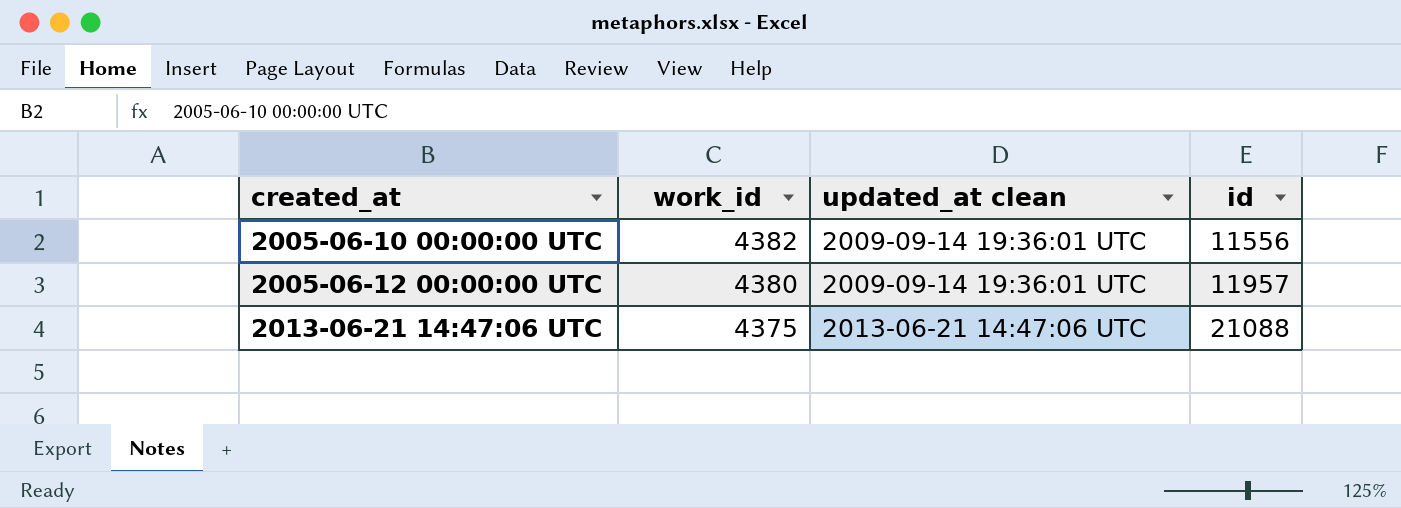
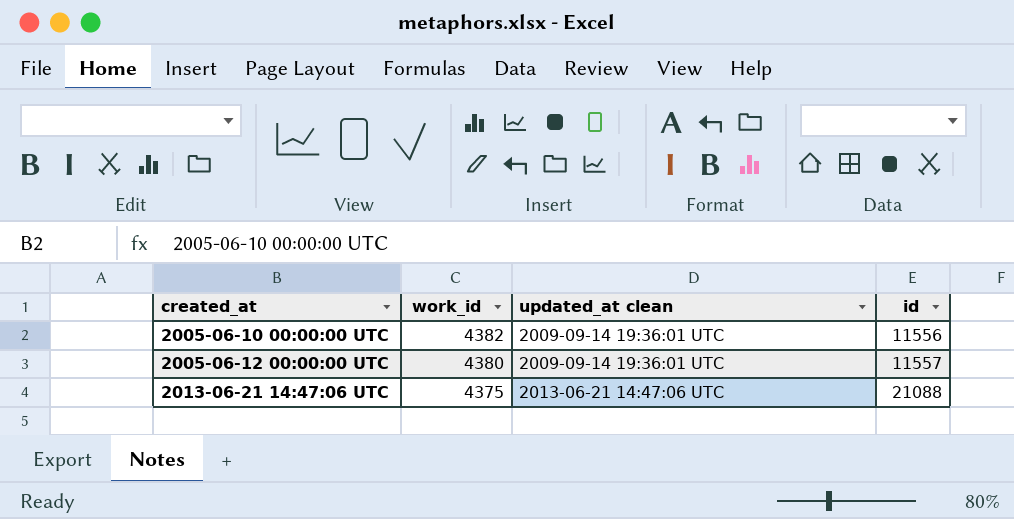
2005-06-12 00:00:00 UTC | id: 11957 -> 11557

